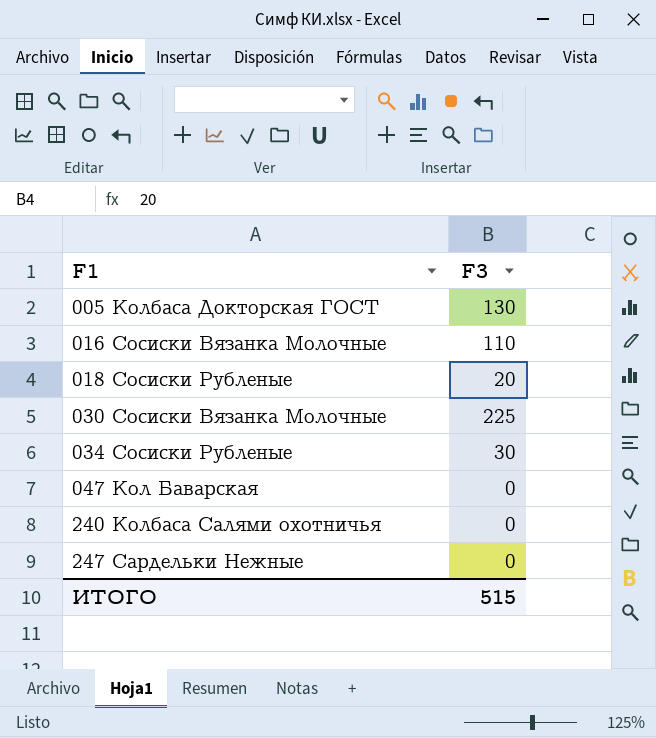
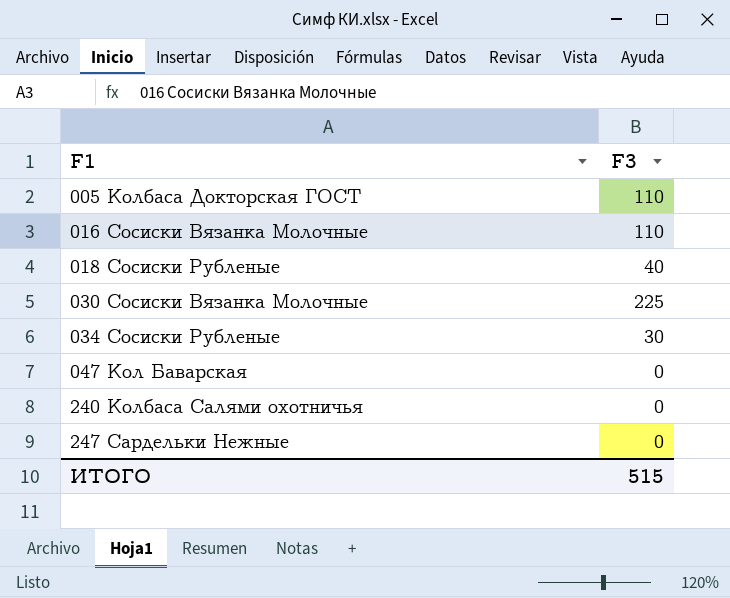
005 Колбаса Докторская ГОСТ | F3: 130 -> 110
018 Сосиски Рубленые | F3: 20 -> 40

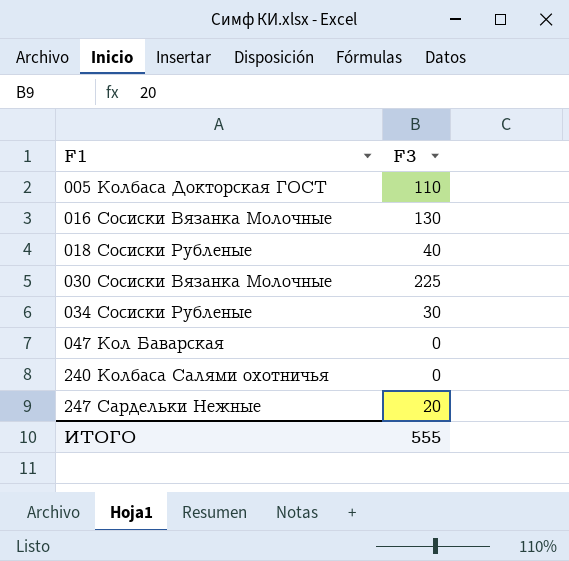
016 Сосиски Вязанка Молочные | F3: 110 -> 130
247 Сардельки Нежные | F3: 0 -> 20
ИТОГО | F3: 515 -> 555

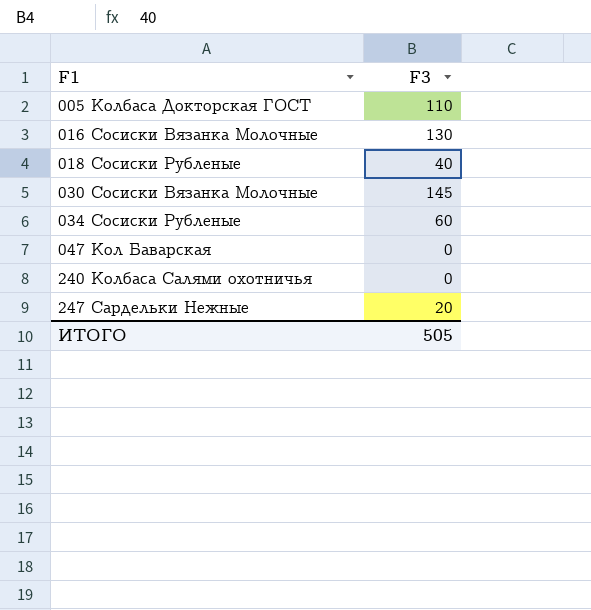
030 Сосиски Вязанка Молочные | F3: 225 -> 145
034 Сосиски Рубленые | F3: 30 -> 60
ИТОГО | F3: 555 -> 505

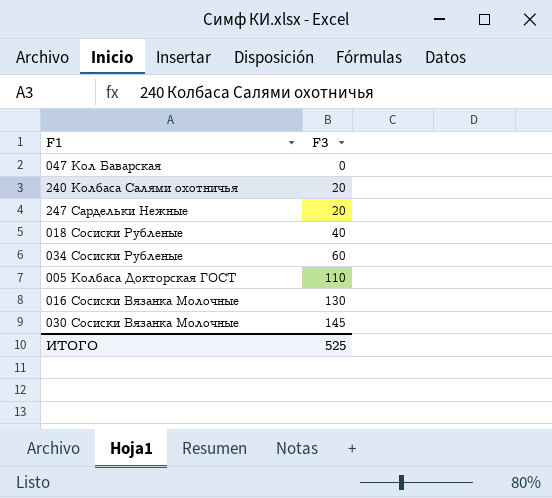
row order: F1 ascending -> F3 ascending
240 Колбаса Салями охотничья | F3: 0 -> 20
ИТОГО | F3: 505 -> 525

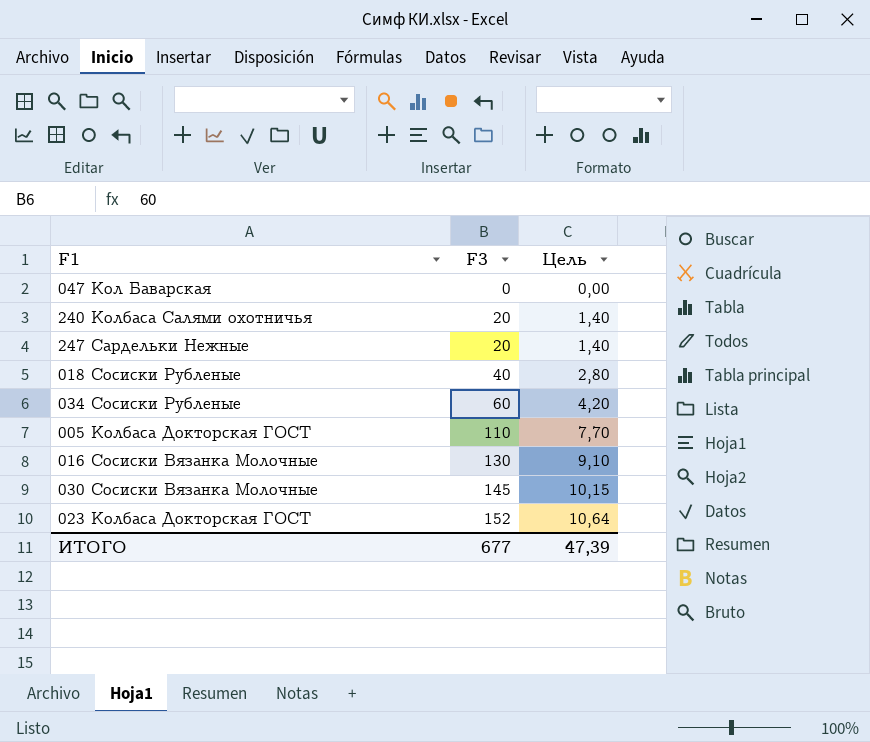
column Цель | formula: none -> [F3] * 0,07
row 023 Колбаса Докторская ГОСТ: none -> 152 | 10,64
ИТОГО | F3: 525 -> 677

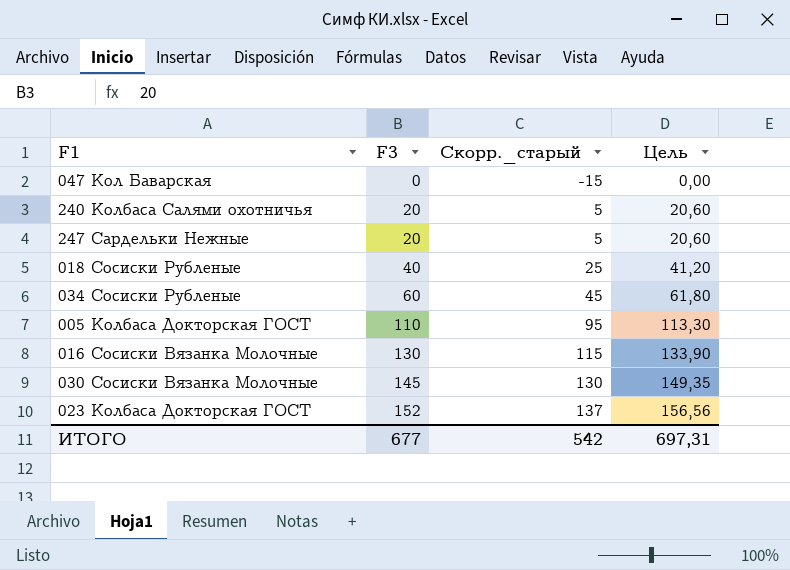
column Скорр._старый | formula: none -> [F3] - 15
column Цель | formula: [F3] * 0,07 -> [F3] * 1,03
ИТОГО | Цель: 47,39 -> 697,31

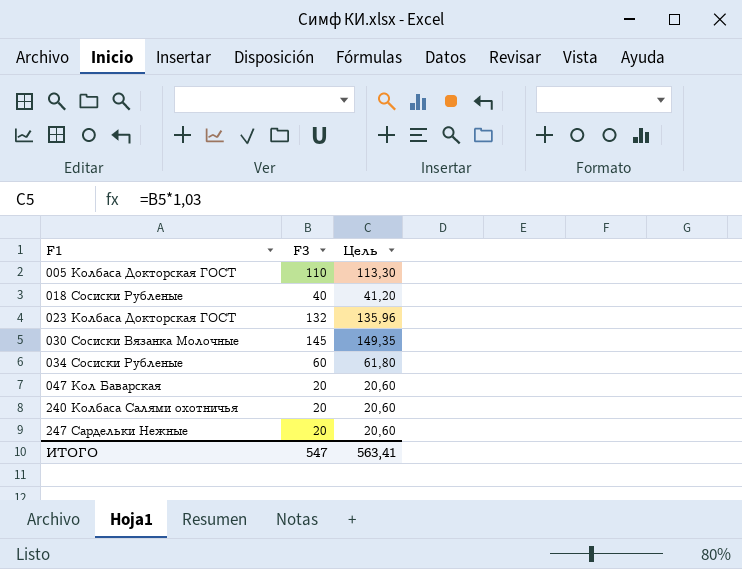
row order: F3 ascending -> F1 ascending
column Скорр._старый | formula: [F3] - 15 -> none
row 016 Сосиски Вязанка Молочные: 130 | 115 | 133,90 -> none
023 Колбаса Докторская ГОСТ | F3: 152 -> 132
023 Колбаса Докторская ГОСТ | Цель: 156,56 -> 135,96
047 Кол Баварская | F3: 0 -> 20
047 Кол Баварская | Цель: 0,00 -> 20,60
ИТОГО | F3: 677 -> 547
ИТОГО | Цель: 697,31 -> 563,41

